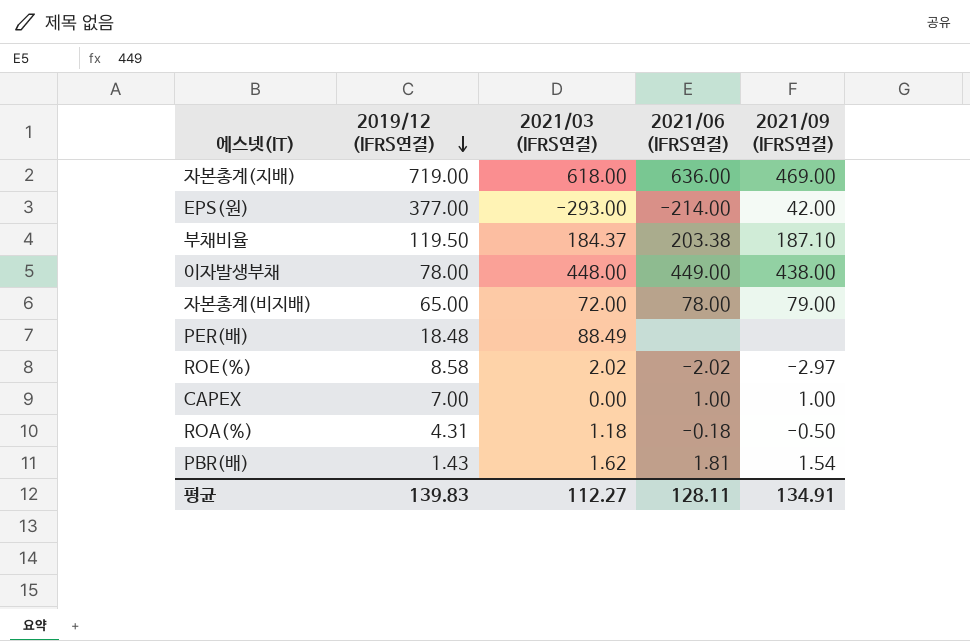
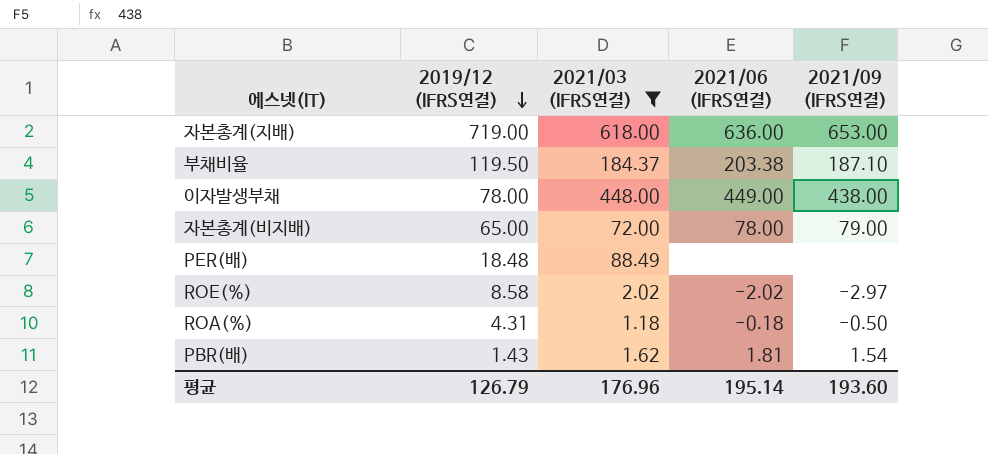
filter: none -> 2021/03 (IFRS연결) >= 1.18
자본총계(지배) | 2021/09 (IFRS연결): 469.00 -> 653.00
평균 | 2019/12 (IFRS연결): 139.83 -> 126.79
평균 | 2021/03 (IFRS연결): 112.27 -> 176.96
평균 | 2021/06 (IFRS연결): 128.11 -> 195.14
평균 | 2021/09 (IFRS연결): 134.91 -> 193.60

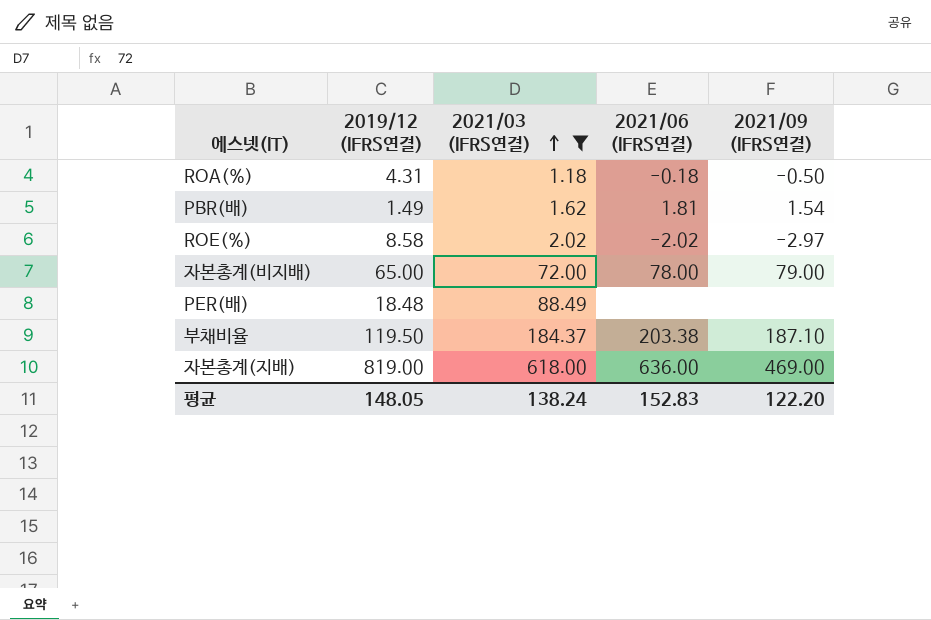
row order: 2019/12 (IFRS연결) descending -> 2021/03 (IFRS연결) ascending
row 이자발생부채: 78.00 | 448.00 | 449.00 | 438.00 -> none
PBR(배) | 2019/12 (IFRS연결): 1.43 -> 1.49
자본총계(지배) | 2019/12 (IFRS연결): 719.00 -> 819.00
자본총계(지배) | 2021/09 (IFRS연결): 653.00 -> 469.00
평균 | 2019/12 (IFRS연결): 126.79 -> 148.05
평균 | 2021/03 (IFRS연결): 176.96 -> 138.24
평균 | 2021/06 (IFRS연결): 195.14 -> 152.83
평균 | 2021/09 (IFRS연결): 193.60 -> 122.20

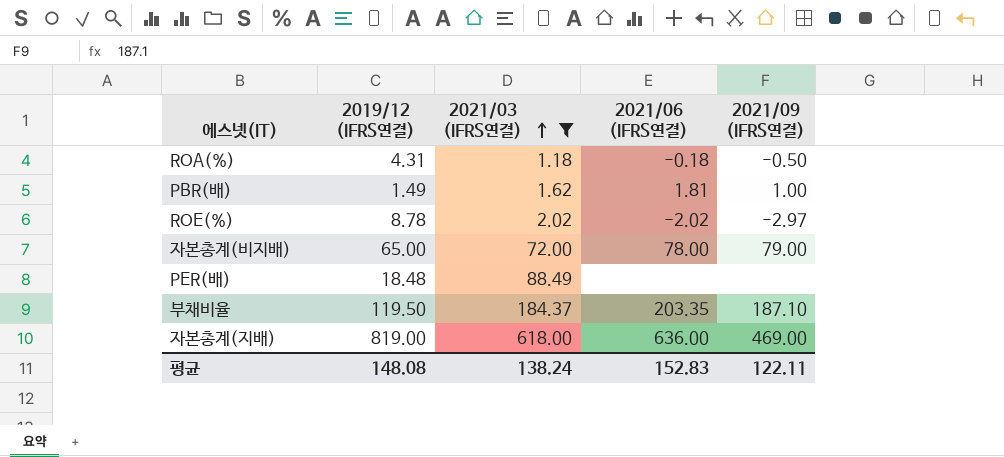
PBR(배) | 2021/09 (IFRS연결): 1.54 -> 1.00
ROE(%) | 2019/12 (IFRS연결): 8.58 -> 8.78
부채비율 | 2021/06 (IFRS연결): 203.38 -> 203.35
평균 | 2019/12 (IFRS연결): 148.05 -> 148.08
평균 | 2021/09 (IFRS연결): 122.20 -> 122.11

